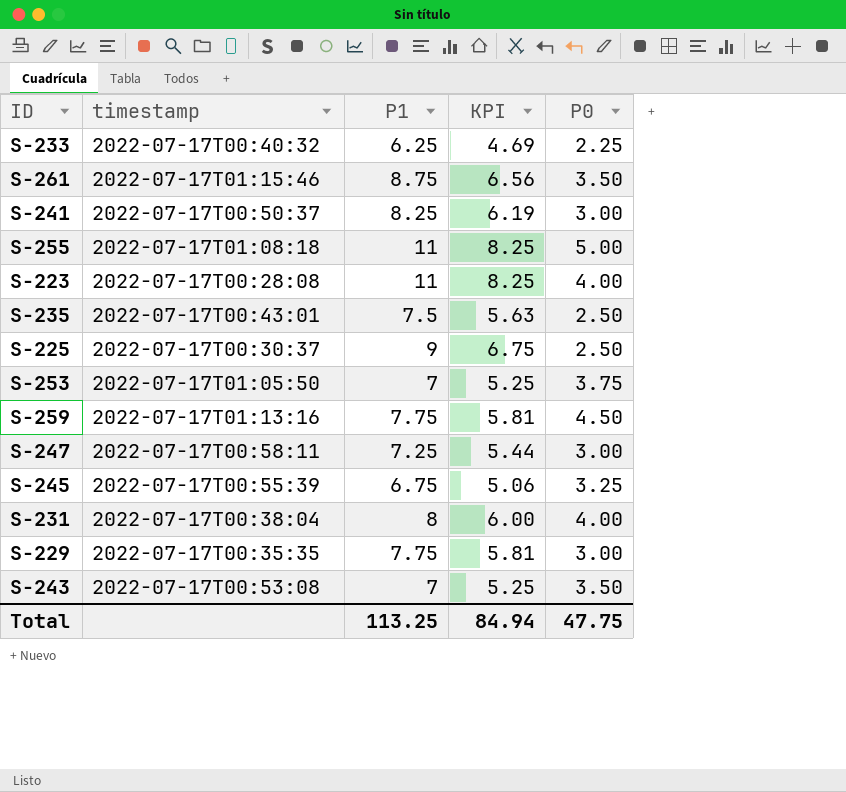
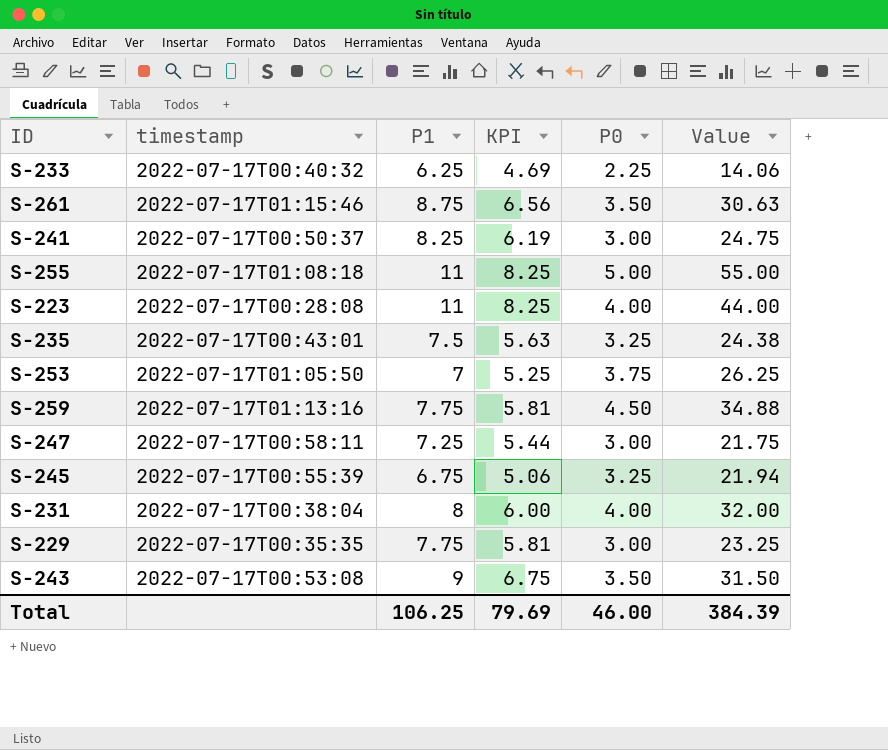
column Value | formula: none -> [P1] * [P0]
row S-225: 2022-07-17T00:30:37 | 9 | 6.75 | 2.50 -> none
S-235 | P0: 2.50 -> 3.25
S-243 | P1: 7 -> 9
S-243 | KPI: 5.25 -> 6.75
Total | P1: 113.25 -> 106.25
Total | KPI: 84.94 -> 79.69
Total | P0: 47.75 -> 46.00

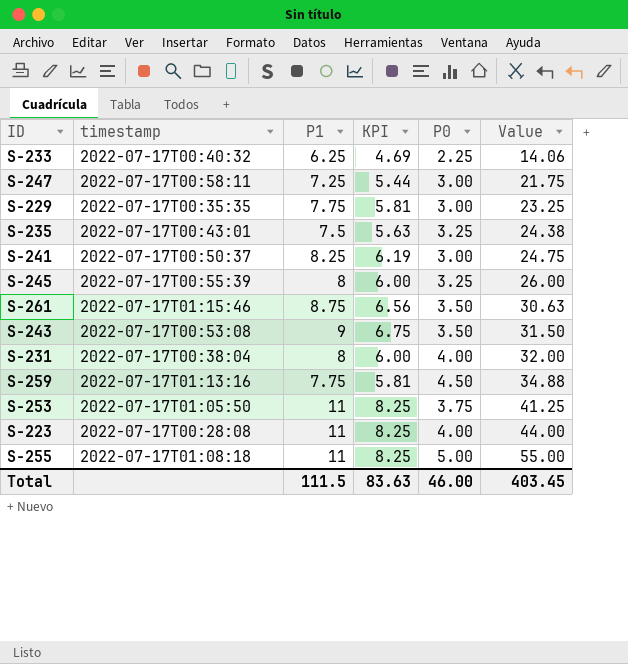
row order: none -> Value ascending
S-245 | P1: 6.75 -> 8
S-245 | KPI: 5.06 -> 6.00
S-245 | Value: 21.94 -> 26.00
S-253 | P1: 7 -> 11
S-253 | KPI: 5.25 -> 8.25
S-253 | Value: 26.25 -> 41.25
Total | P1: 106.25 -> 111.5
Total | KPI: 79.69 -> 83.63
Total | Value: 384.39 -> 403.45

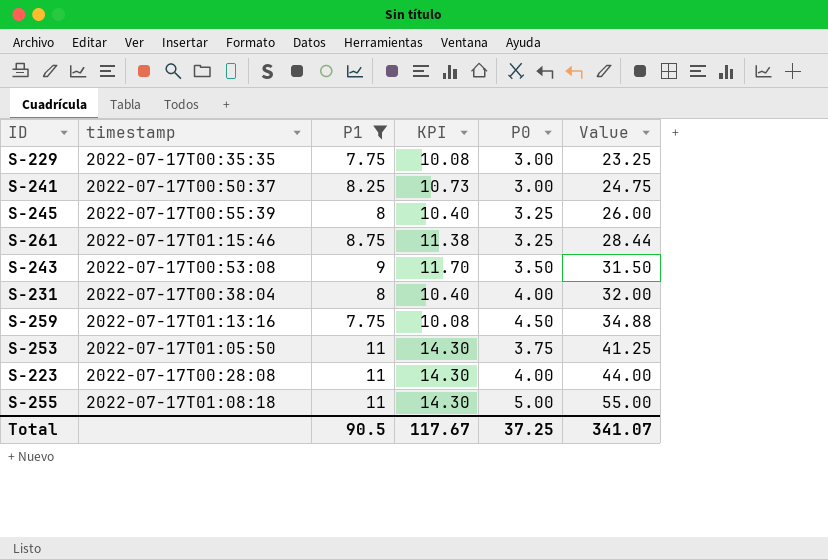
filter: none -> P1 >= 7.75
column KPI | formula: [P1] * 0.75 -> [P1] * 1.3
S-261 | P0: 3.50 -> 3.25
S-261 | Value: 30.63 -> 28.44
Total | P1: 111.5 -> 90.5
Total | KPI: 83.63 -> 117.67
Total | P0: 46.00 -> 37.25
Total | Value: 403.45 -> 341.07

